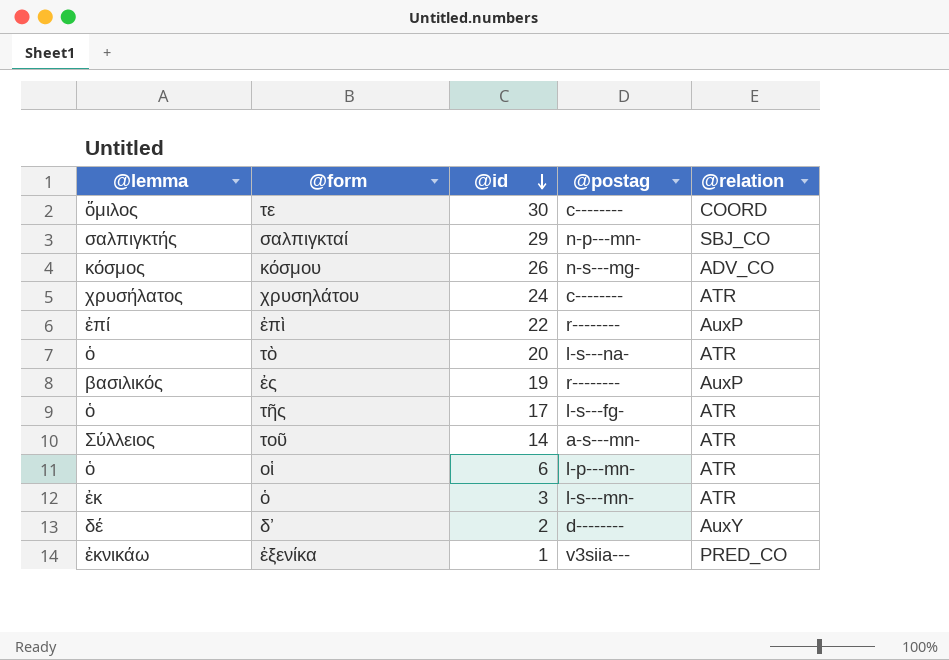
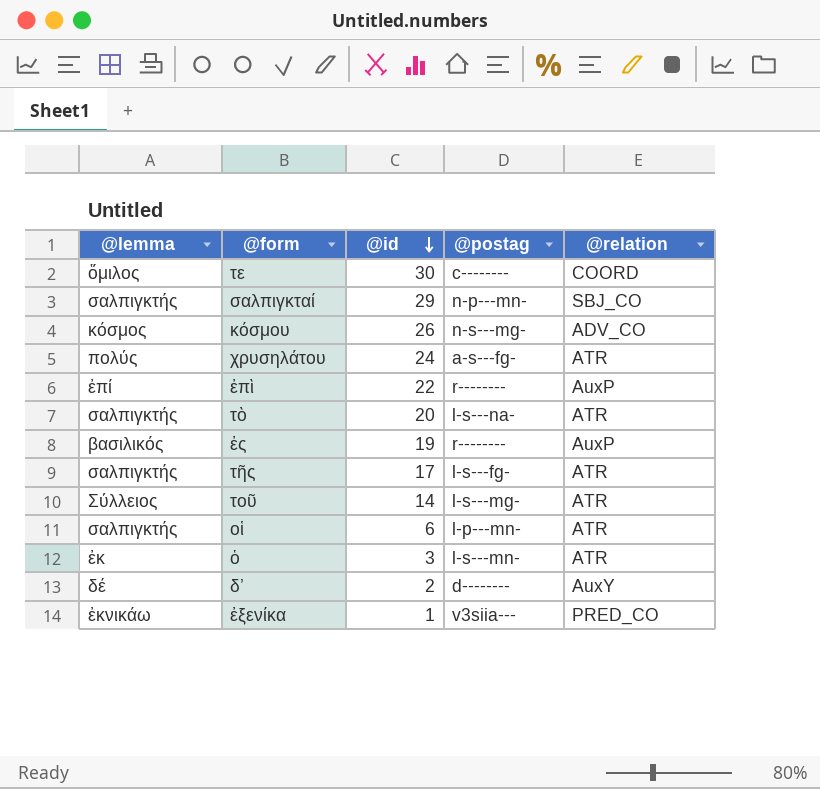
χρυσηλάτου | @lemma: χρυσήλατος -> πολύς
χρυσηλάτου | @postag: c-------- -> a-s---fg-
τὸ | @lemma: ὁ -> σαλπιγκτής
τῆς | @lemma: ὁ -> σαλπιγκτής
τοῦ | @postag: a-s---mn- -> l-s---mg-
οἱ | @lemma: ὁ -> σαλπιγκτής

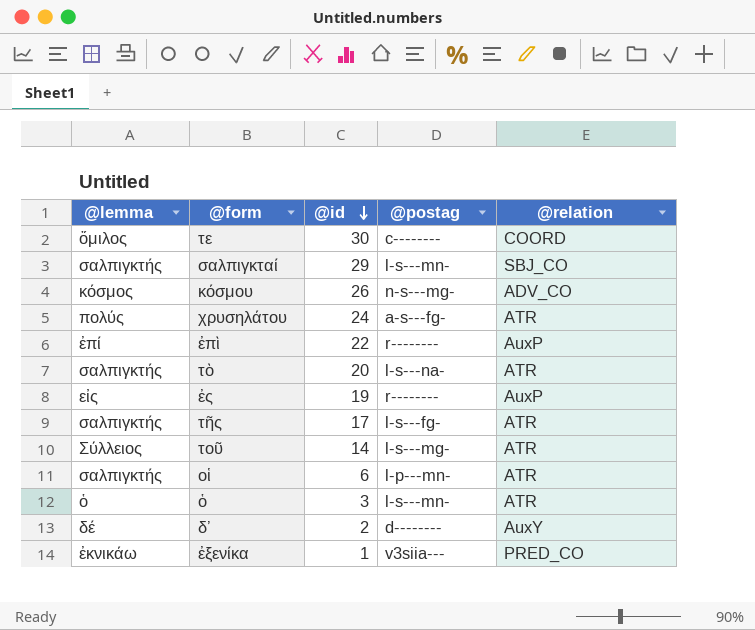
σαλπιγκταί | @postag: n-p---mn- -> l-s---mn-
ἐς | @lemma: βασιλικός -> εἰς
ὁ | @lemma: ἐκ -> ὁ

